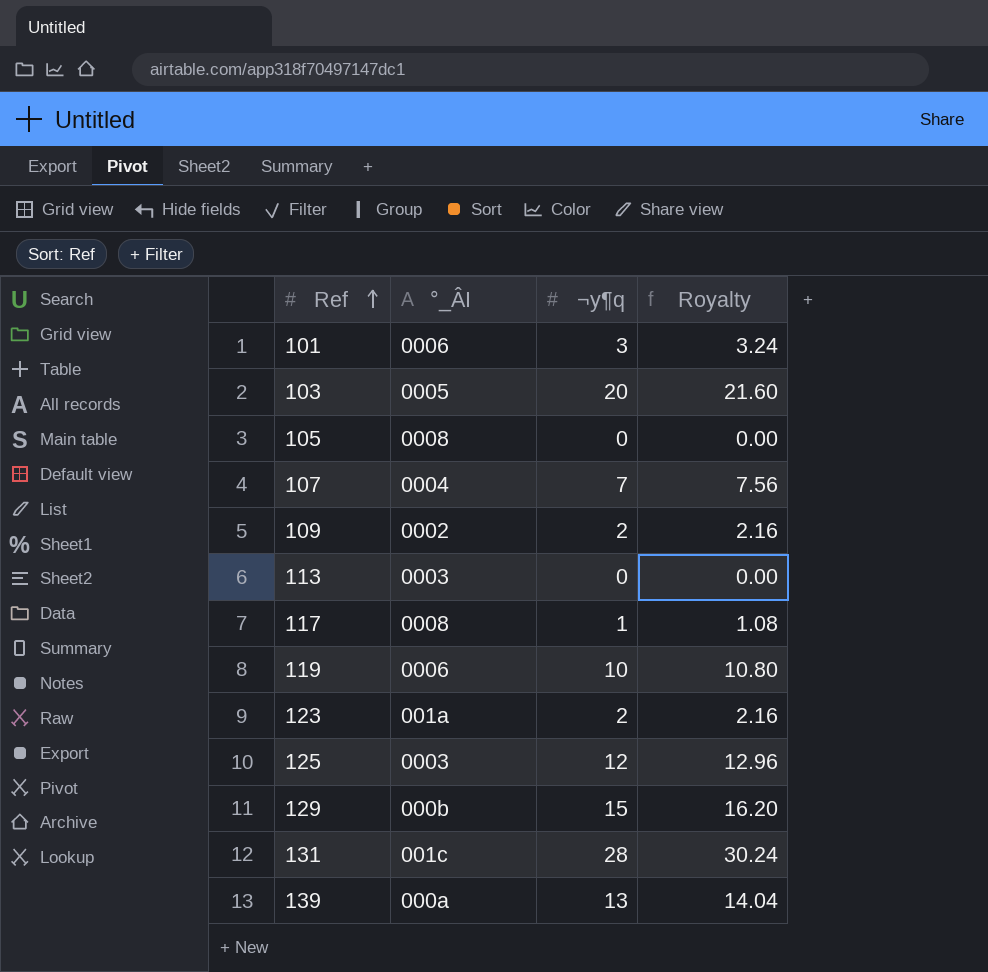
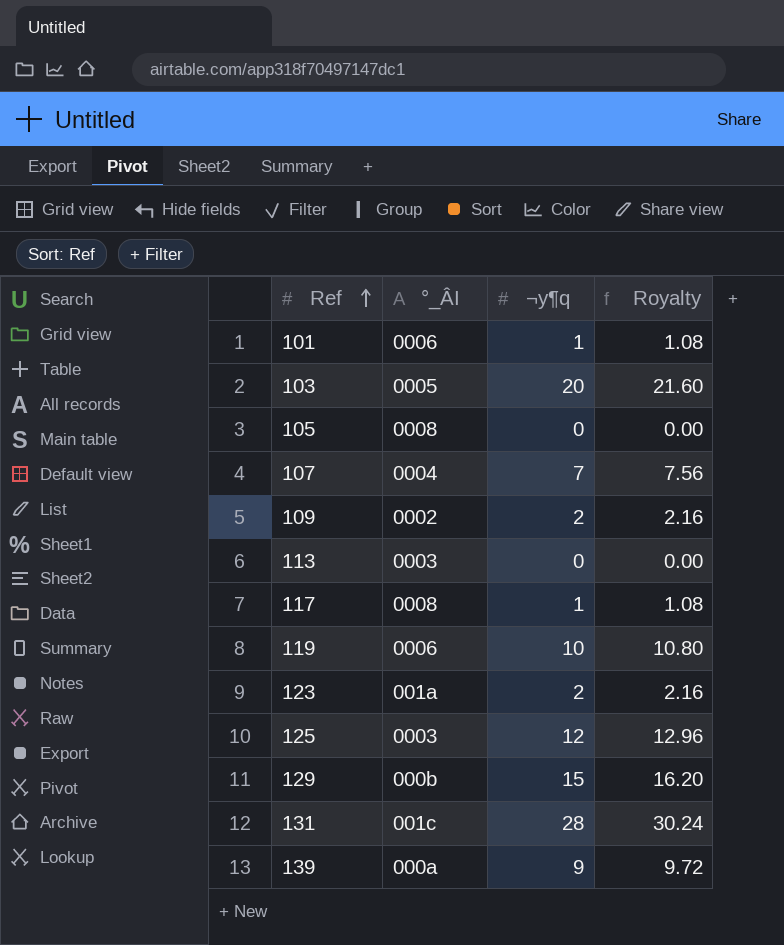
101 | ¬y¶q: 3 -> 1
101 | Royalty: 3.24 -> 1.08
139 | ¬y¶q: 13 -> 9
139 | Royalty: 14.04 -> 9.72

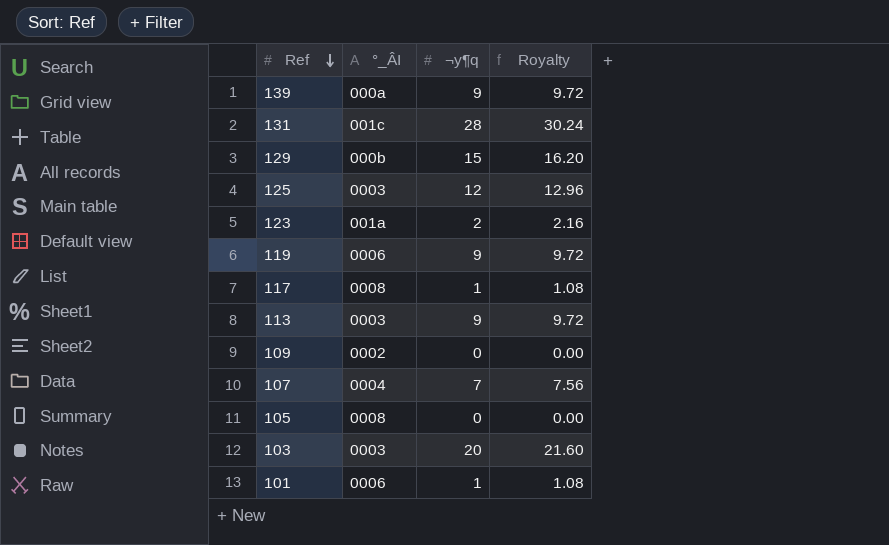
row order: Ref ascending -> Ref descending
119 | ¬y¶q: 10 -> 9
119 | Royalty: 10.80 -> 9.72
113 | ¬y¶q: 0 -> 9
113 | Royalty: 0.00 -> 9.72
109 | ¬y¶q: 2 -> 0
109 | Royalty: 2.16 -> 0.00
103 | °_ÂI: 0005 -> 0003

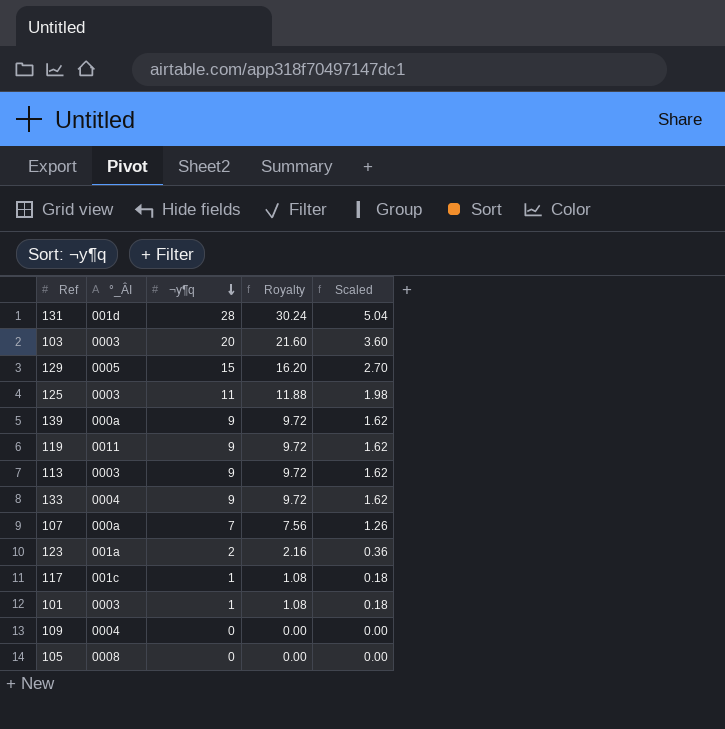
row order: Ref descending -> ¬y¶q descending
column Scaled | formula: none -> [¬y¶q] * 0.18
131 | °_ÂI: 001c -> 001d
129 | °_ÂI: 000b -> 0005
125 | ¬y¶q: 12 -> 11
125 | Royalty: 12.96 -> 11.88
119 | °_ÂI: 0006 -> 0011
row 133: none -> 0004 | 9 | 9.72 | 1.62
107 | °_ÂI: 0004 -> 000a
117 | °_ÂI: 0008 -> 001c
101 | °_ÂI: 0006 -> 0003
109 | °_ÂI: 0002 -> 0004

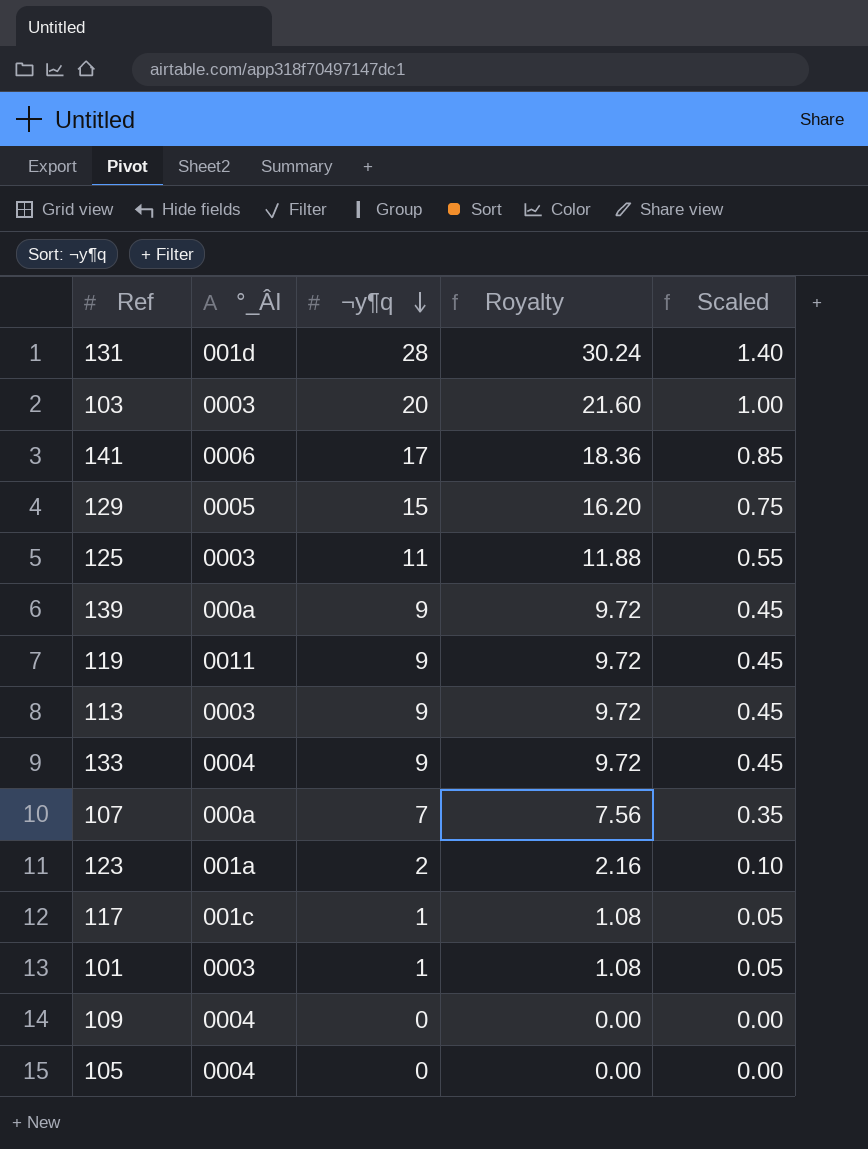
column Scaled | formula: [¬y¶q] * 0.18 -> [¬y¶q] * 0.05
row 141: none -> 0006 | 17 | 18.36 | 0.85
105 | °_ÂI: 0008 -> 0004

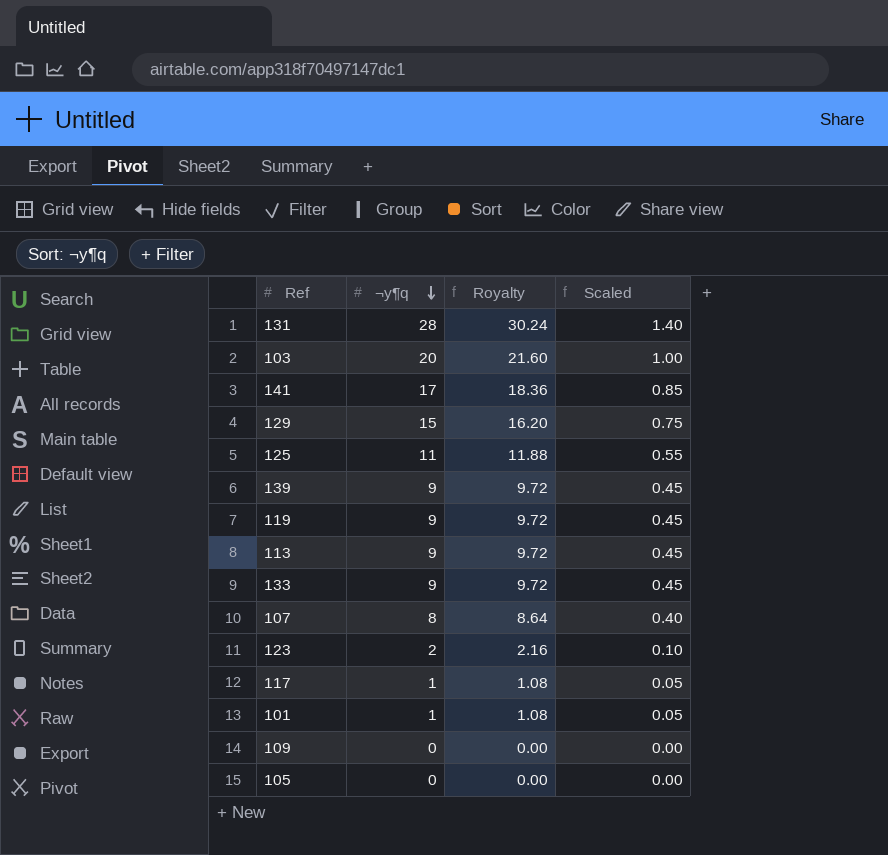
column °_ÂI | position: 2 -> none
107 | ¬y¶q: 7 -> 8
107 | Royalty: 7.56 -> 8.64
107 | Scaled: 0.35 -> 0.40

